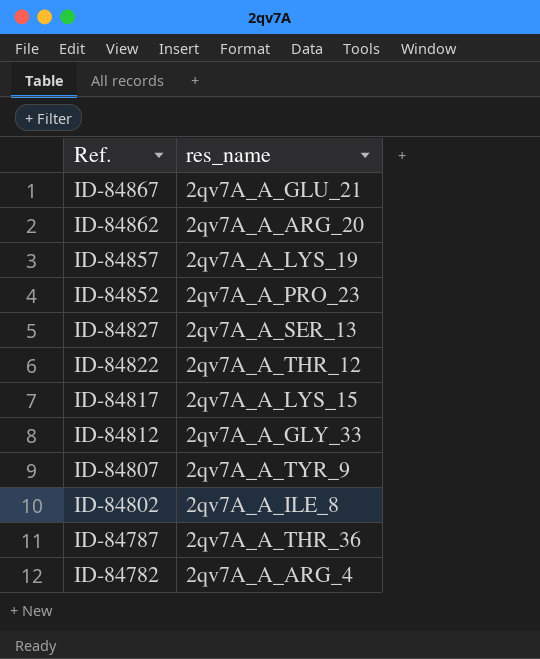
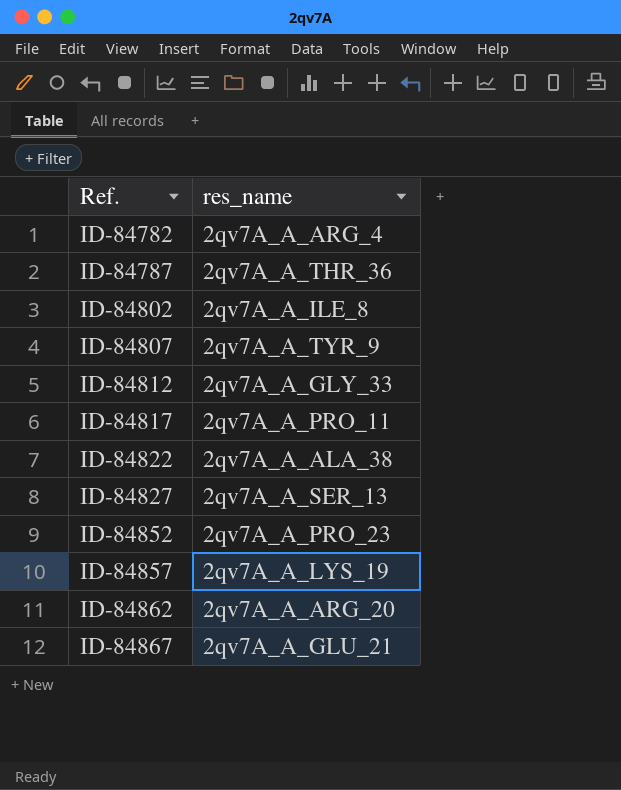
row order: Ref. descending -> Ref. ascending
ID-84817 | res_name: 2qv7A_A_LYS_15 -> 2qv7A_A_PRO_11
ID-84822 | res_name: 2qv7A_A_THR_12 -> 2qv7A_A_ALA_38

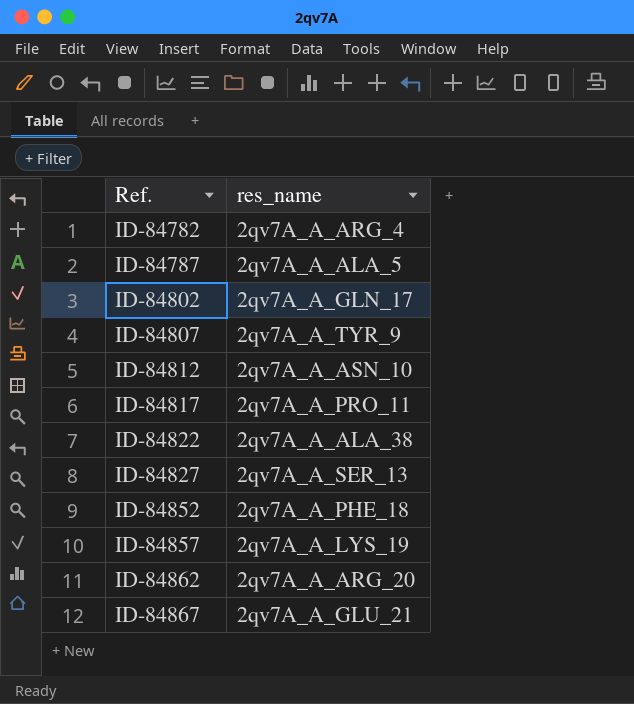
ID-84787 | res_name: 2qv7A_A_THR_36 -> 2qv7A_A_ALA_5
ID-84802 | res_name: 2qv7A_A_ILE_8 -> 2qv7A_A_GLN_17
ID-84812 | res_name: 2qv7A_A_GLY_33 -> 2qv7A_A_ASN_10
ID-84852 | res_name: 2qv7A_A_PRO_23 -> 2qv7A_A_PHE_18

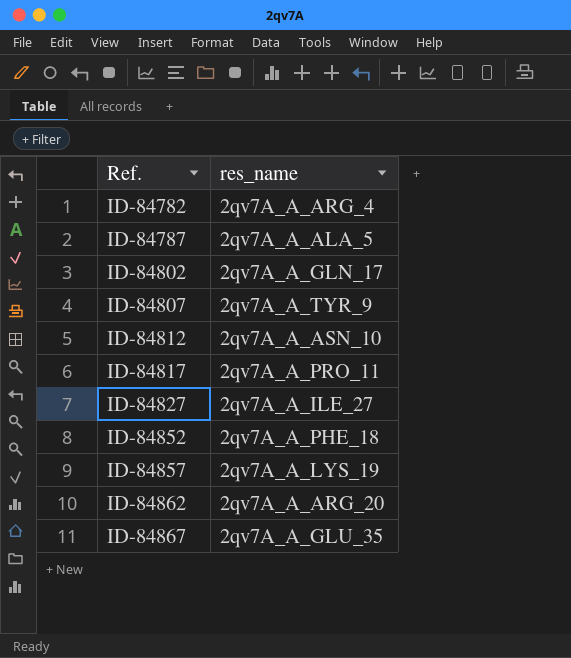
row ID-84822: 2qv7A_A_ALA_38 -> none
ID-84827 | res_name: 2qv7A_A_SER_13 -> 2qv7A_A_ILE_27
ID-84867 | res_name: 2qv7A_A_GLU_21 -> 2qv7A_A_GLU_35

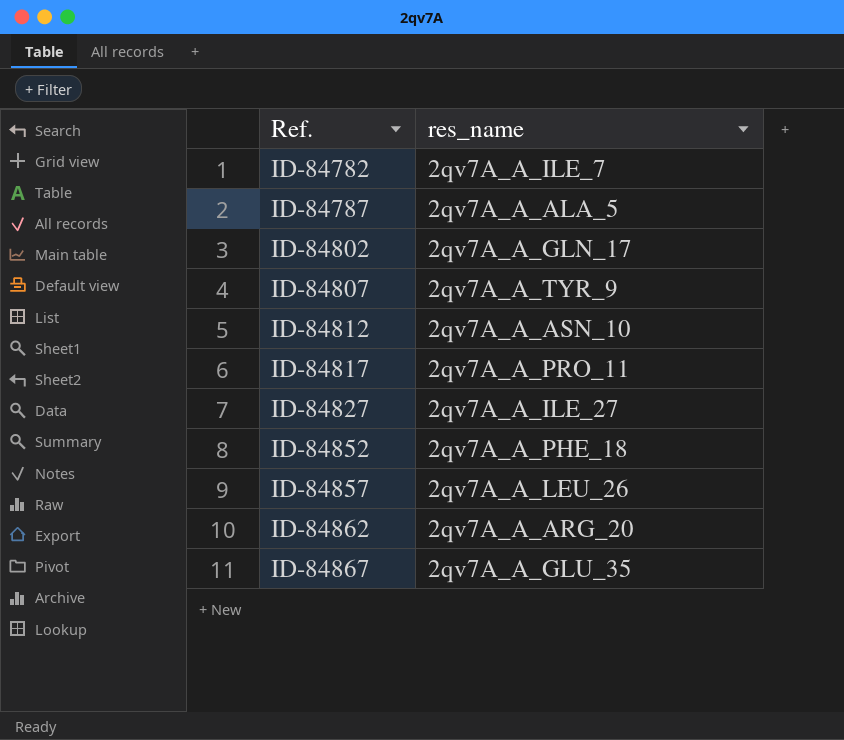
ID-84782 | res_name: 2qv7A_A_ARG_4 -> 2qv7A_A_ILE_7
ID-84857 | res_name: 2qv7A_A_LYS_19 -> 2qv7A_A_LEU_26

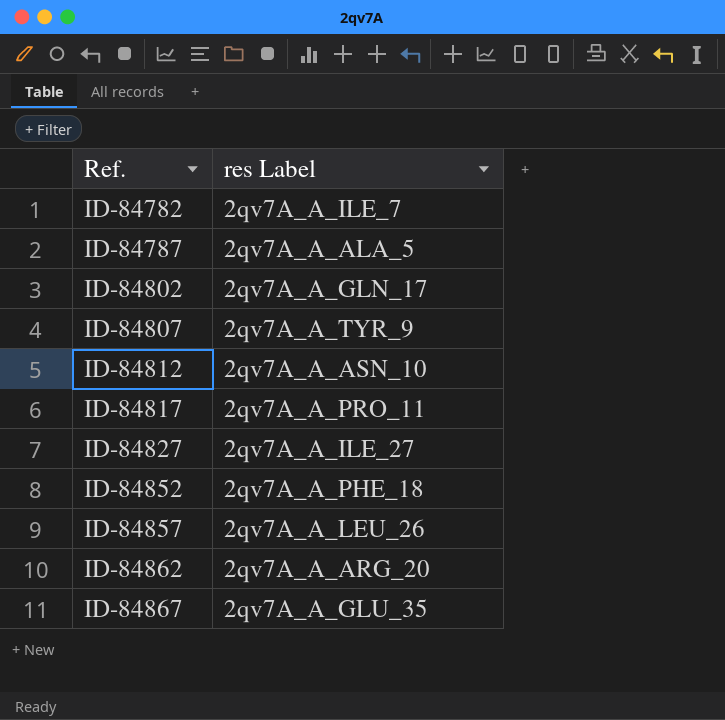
column name: res_name -> res Label

